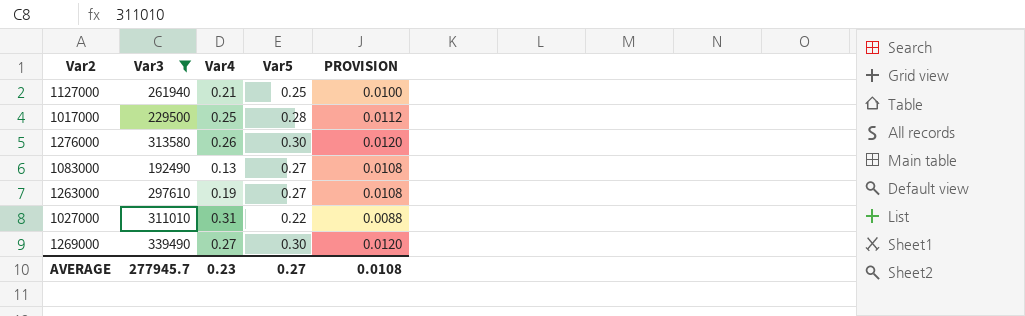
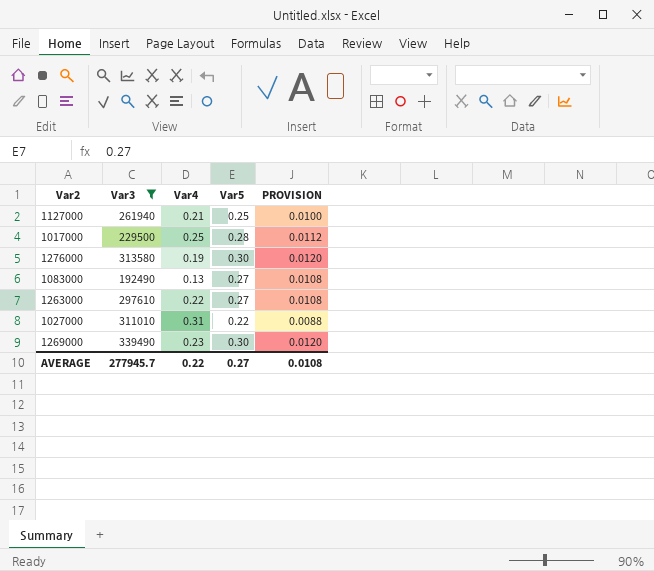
1276000 | Var4: 0.26 -> 0.19
1263000 | Var4: 0.19 -> 0.22
1269000 | Var4: 0.27 -> 0.23
AVERAGE | Var4: 0.23 -> 0.22

